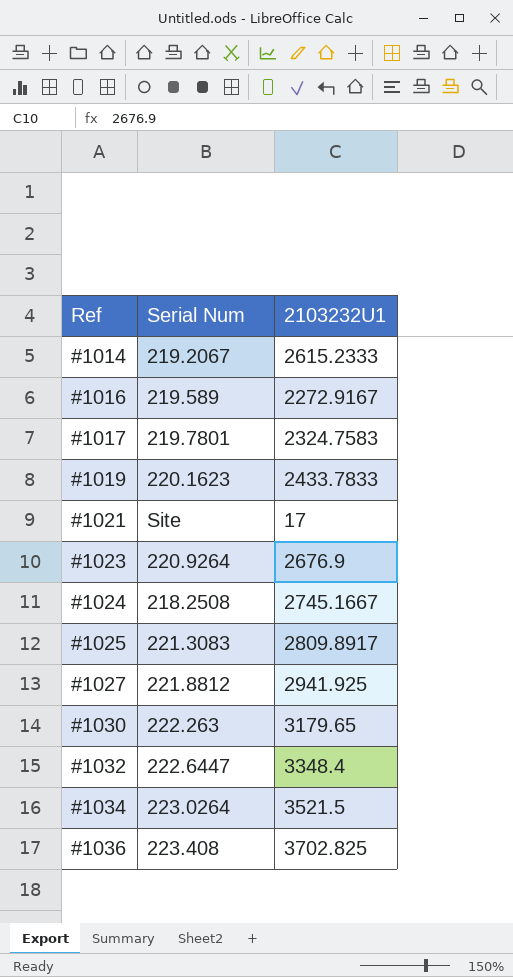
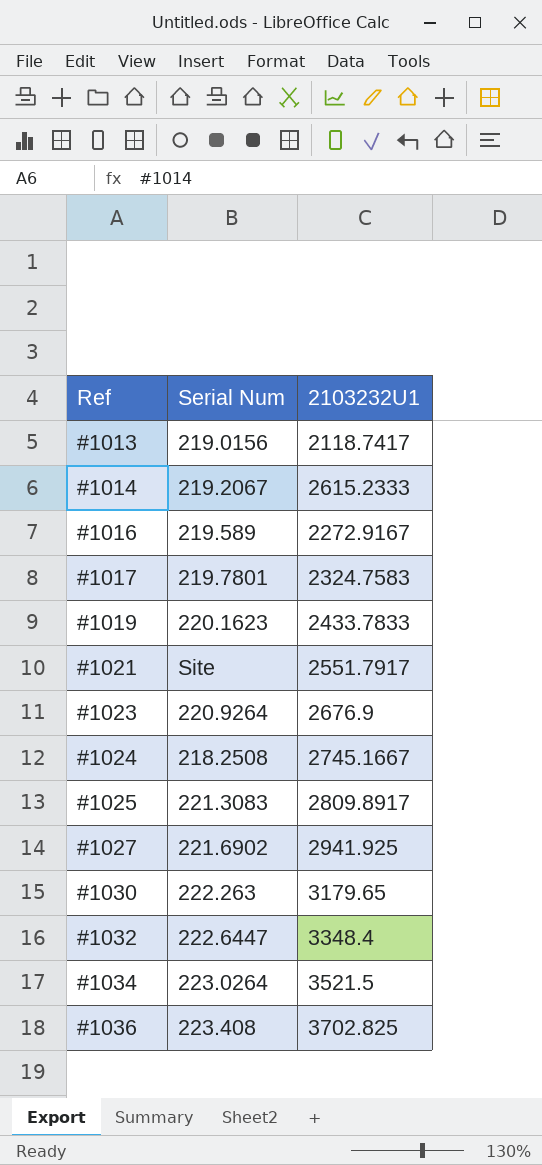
row #1013: none -> 219.0156 | 2118.7417
#1021 | 2103232U1: 17 -> 2551.7917
#1027 | Serial Num: 221.8812 -> 221.6902

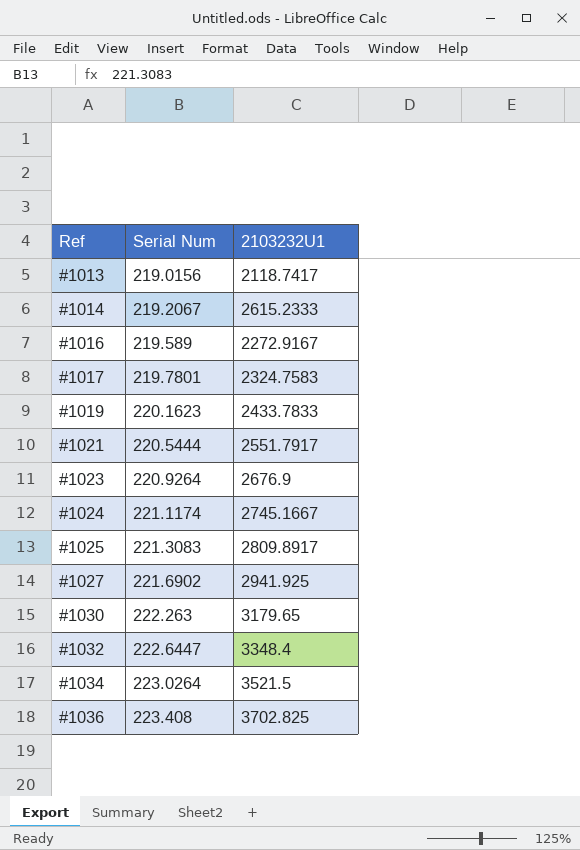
#1021 | Serial Num: Site -> 220.5444
#1024 | Serial Num: 218.2508 -> 221.1174

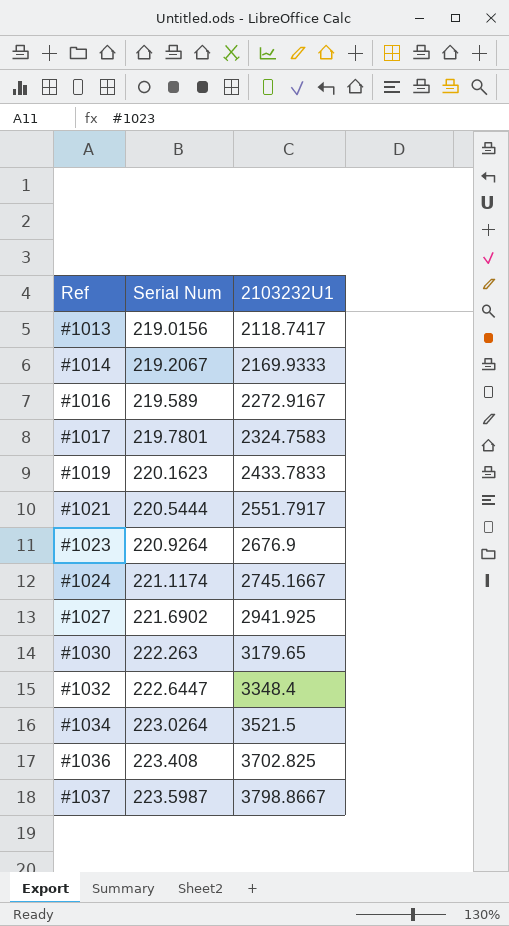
row #1025: 221.3083 | 2809.8917 -> none
#1014 | 2103232U1: 2615.2333 -> 2169.9333
row #1037: none -> 223.5987 | 3798.8667

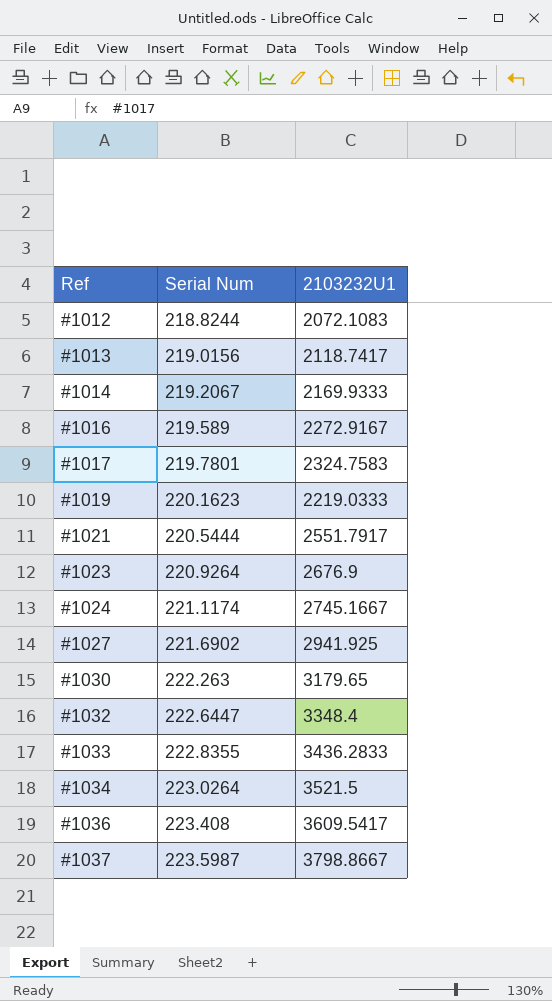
row #1012: none -> 218.8244 | 2072.1083
#1019 | 2103232U1: 2433.7833 -> 2219.0333
row #1033: none -> 222.8355 | 3436.2833
#1036 | 2103232U1: 3702.825 -> 3609.5417

